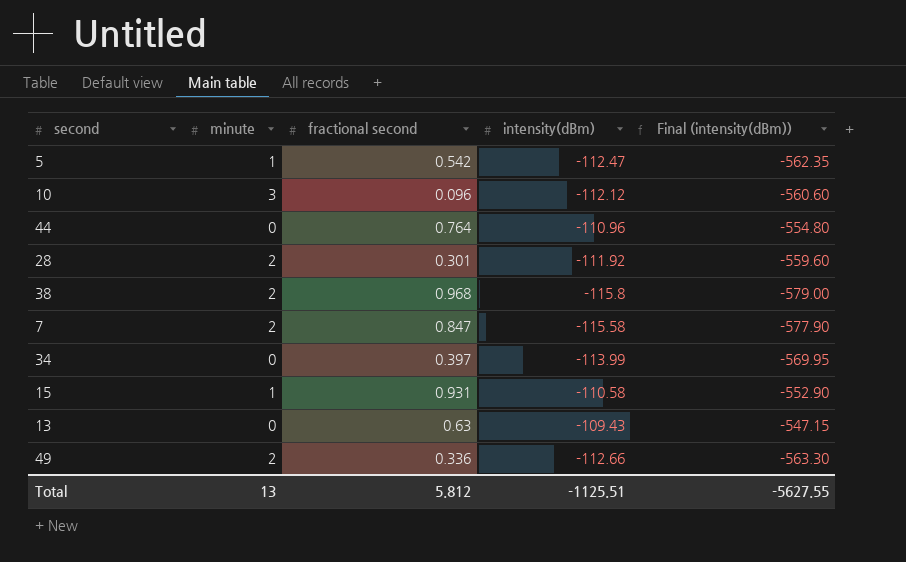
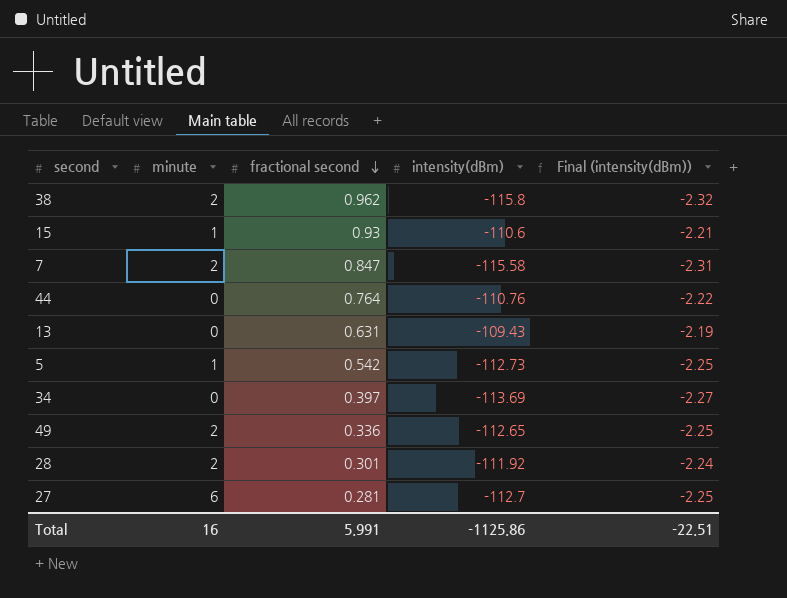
row order: none -> fractional second descending
column Final (intensity(dBm)) | formula: [intensity(dBm)] * 5 -> [intensity(dBm)] * 0.02
row 10: 3 | 0.096 | -112.12 | -560.60 -> none
38 | fractional second: 0.968 -> 0.962
15 | fractional second: 0.931 -> 0.93
15 | intensity(dBm): -110.58 -> -110.6
44 | intensity(dBm): -110.96 -> -110.76
13 | fractional second: 0.63 -> 0.631
5 | intensity(dBm): -112.47 -> -112.73
34 | intensity(dBm): -113.99 -> -113.69
49 | intensity(dBm): -112.66 -> -112.65
row 27: none -> 6 | 0.281 | -112.7 | -2.25
Total | minute: 13 -> 16
Total | fractional second: 5.812 -> 5.991
Total | intensity(dBm): -1125.51 -> -1125.86
Total | Final (intensity(dBm)): -5627.55 -> -22.51

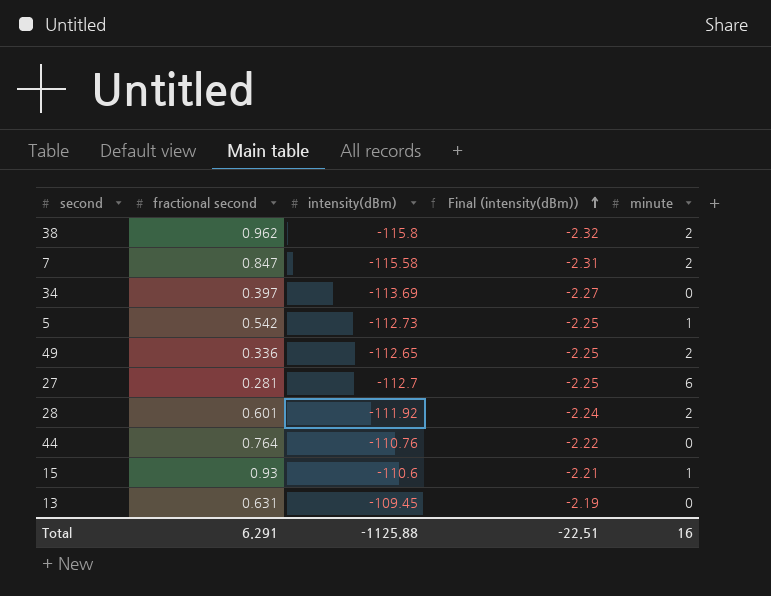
row order: fractional second descending -> Final (intensity(dBm)) ascending
column minute | position: 2 -> 5
28 | fractional second: 0.301 -> 0.601
13 | intensity(dBm): -109.43 -> -109.45
Total | fractional second: 5.991 -> 6.291
Total | intensity(dBm): -1125.86 -> -1125.88

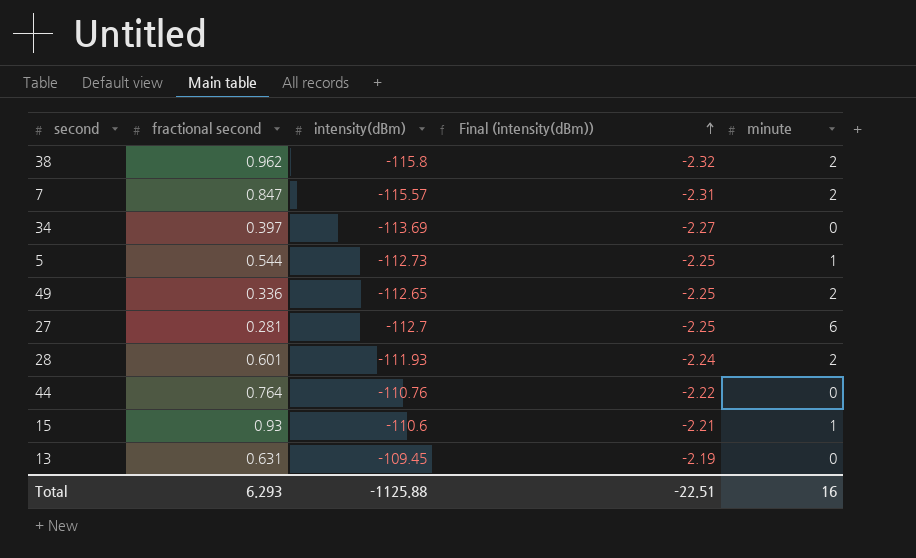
7 | intensity(dBm): -115.58 -> -115.57
5 | fractional second: 0.542 -> 0.544
28 | intensity(dBm): -111.92 -> -111.93
Total | fractional second: 6.291 -> 6.293

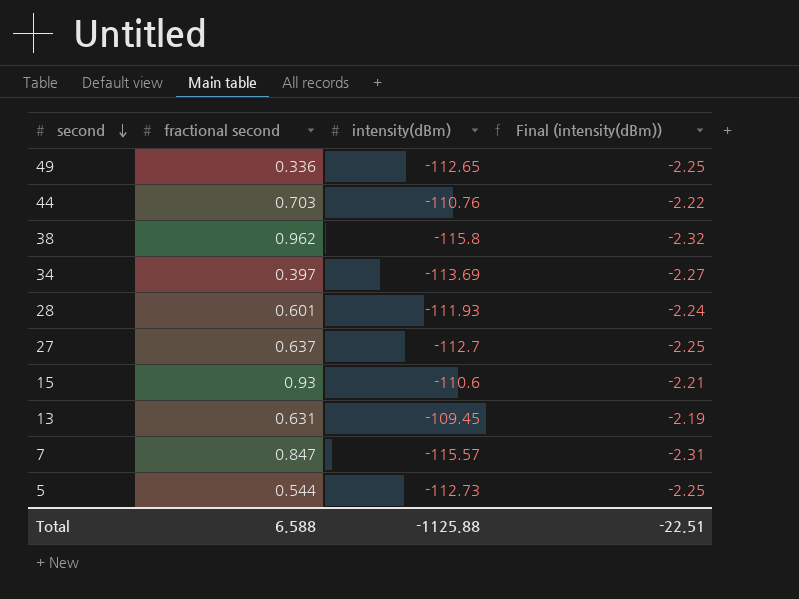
row order: Final (intensity(dBm)) ascending -> second descending
column minute | position: 5 -> none
44 | fractional second: 0.764 -> 0.703
27 | fractional second: 0.281 -> 0.637
Total | fractional second: 6.293 -> 6.588

